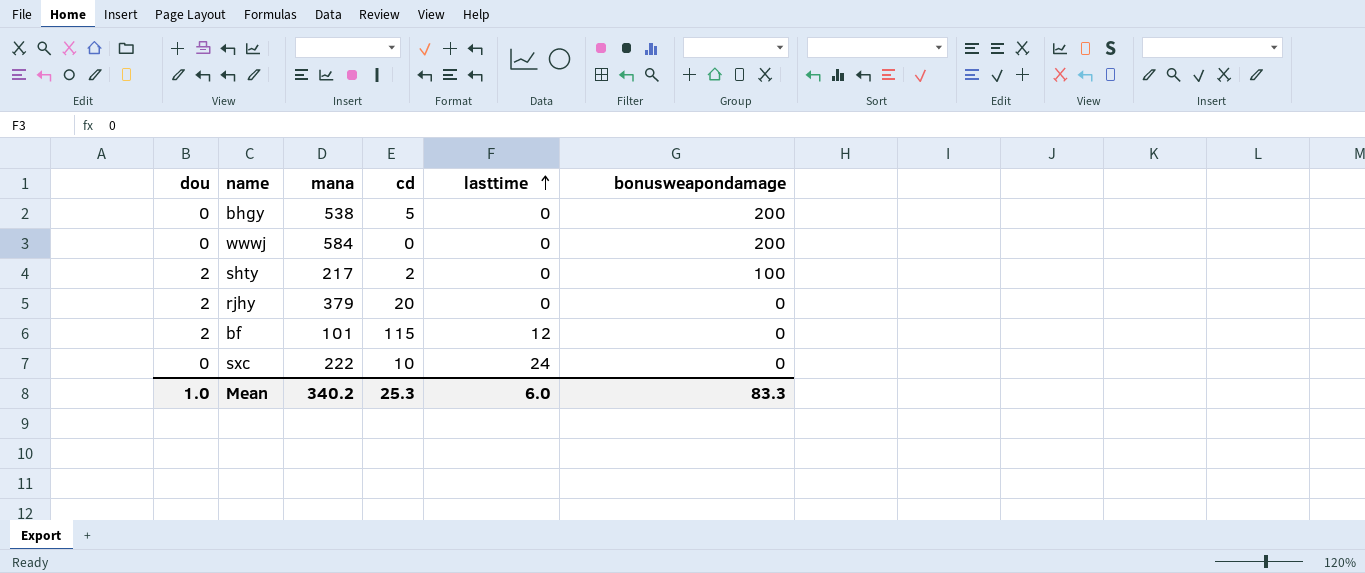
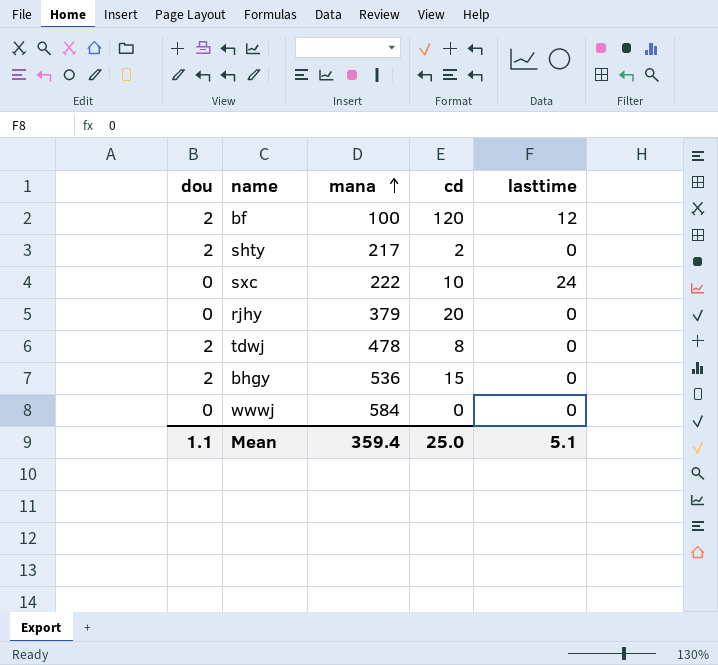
row order: lasttime ascending -> mana ascending
column bonusweapondamage | position: 6 -> none
bf | mana: 101 -> 100
bf | cd: 115 -> 120
rjhy | dou: 2 -> 0
row tdwj: none -> 2 | 478 | 8 | 0
bhgy | dou: 0 -> 2
bhgy | mana: 538 -> 536
bhgy | cd: 5 -> 15
Mean | dou: 1.0 -> 1.1
Mean | mana: 340.2 -> 359.4
Mean | cd: 25.3 -> 25.0
Mean | lasttime: 6.0 -> 5.1

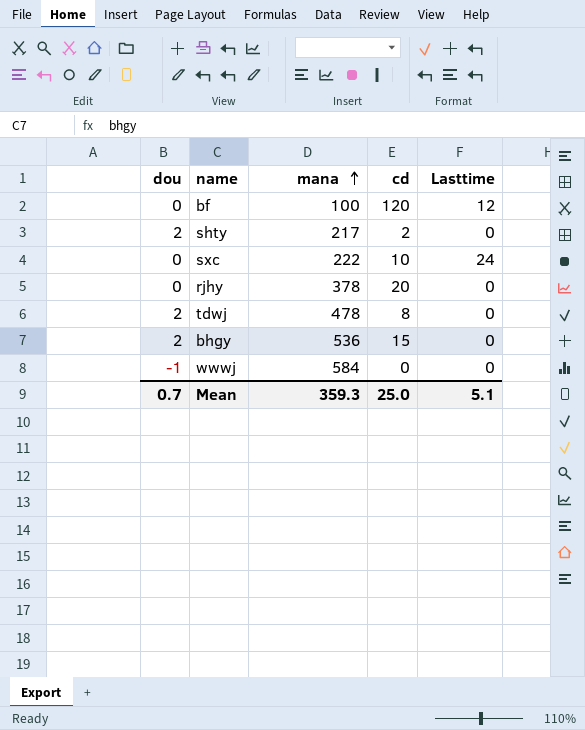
column name: lasttime -> Lasttime
bf | dou: 2 -> 0
rjhy | mana: 379 -> 378
wwwj | dou: 0 -> -1
Mean | dou: 1.1 -> 0.7
Mean | mana: 359.4 -> 359.3

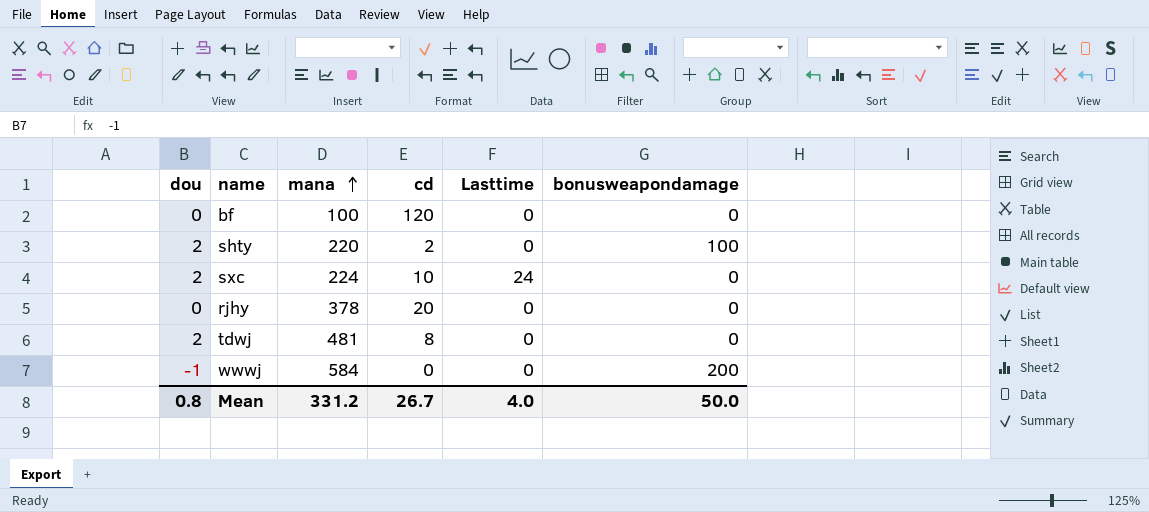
column bonusweapondamage | position: none -> 6
row bhgy: 2 | 536 | 15 | 0 -> none
bf | Lasttime: 12 -> 0
shty | mana: 217 -> 220
sxc | dou: 0 -> 2
sxc | mana: 222 -> 224
tdwj | mana: 478 -> 481
Mean | dou: 0.7 -> 0.8
Mean | mana: 359.3 -> 331.2
Mean | cd: 25.0 -> 26.7
Mean | Lasttime: 5.1 -> 4.0

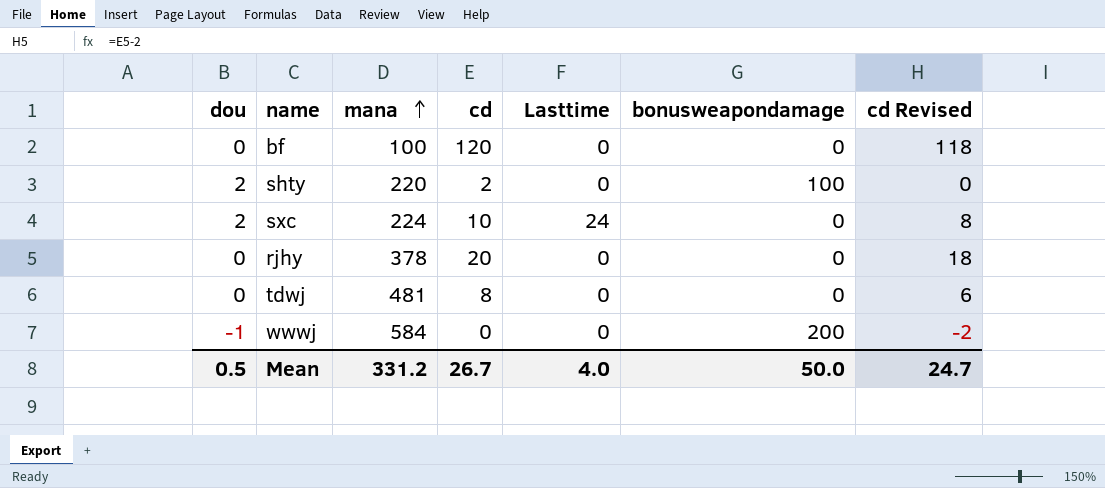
column cd Revised | formula: none -> [cd] - 2
tdwj | dou: 2 -> 0
Mean | dou: 0.8 -> 0.5

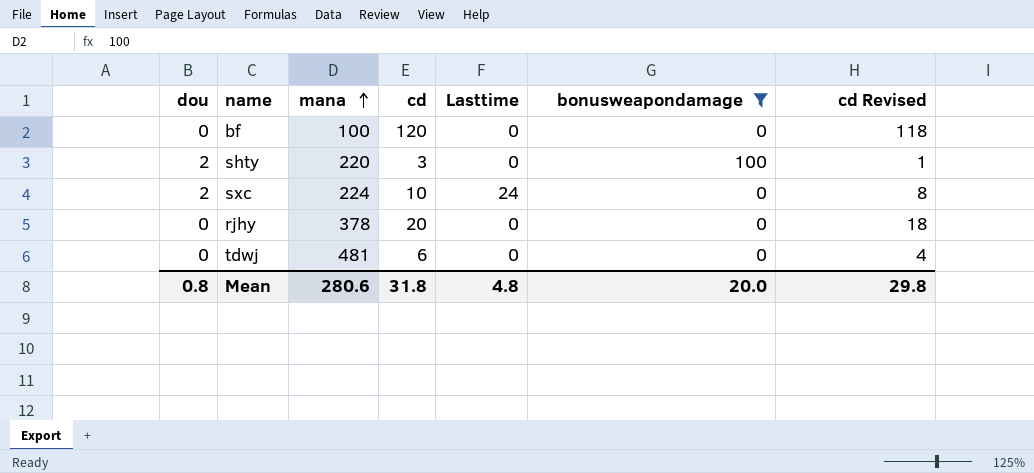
filter: none -> bonusweapondamage != 200
shty | cd: 2 -> 3
shty | cd Revised: 0 -> 1
tdwj | cd: 8 -> 6
tdwj | cd Revised: 6 -> 4
Mean | dou: 0.5 -> 0.8
Mean | mana: 331.2 -> 280.6
Mean | cd: 26.7 -> 31.8
Mean | Lasttime: 4.0 -> 4.8
Mean | bonusweapondamage: 50.0 -> 20.0
Mean | cd Revised: 24.7 -> 29.8

